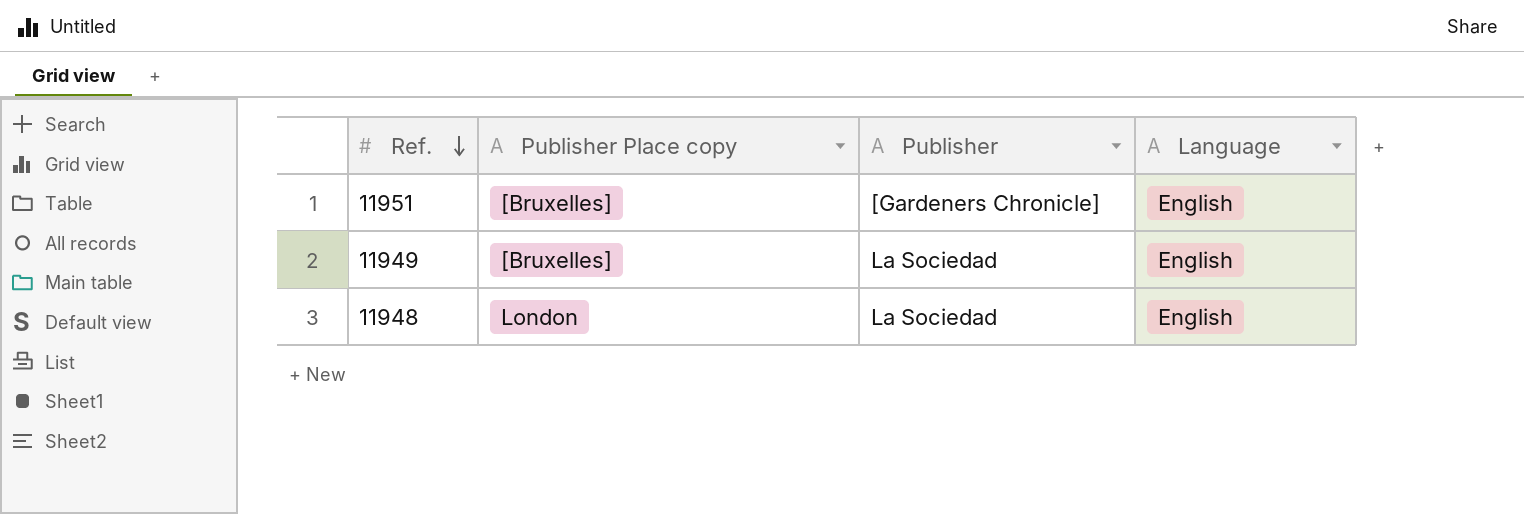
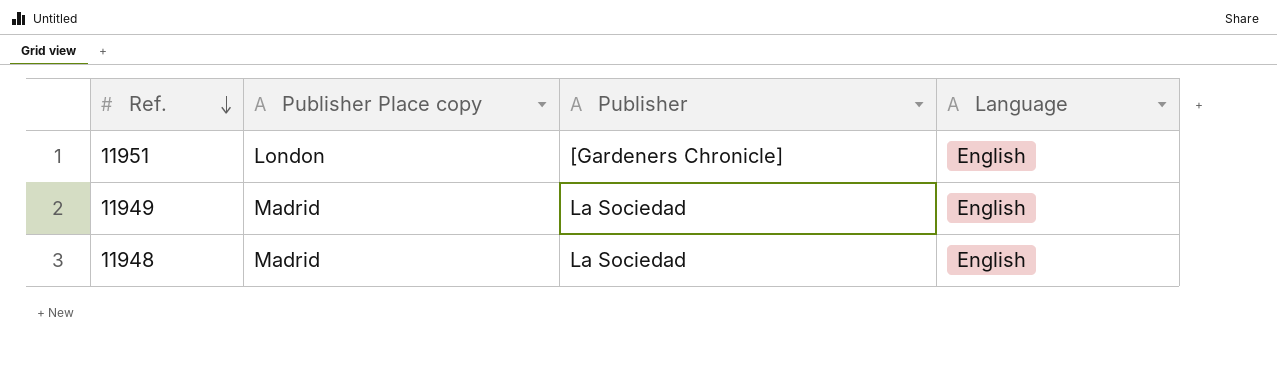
11951 | Publisher Place copy: [Bruxelles] -> London
11949 | Publisher Place copy: [Bruxelles] -> Madrid
11948 | Publisher Place copy: London -> Madrid

